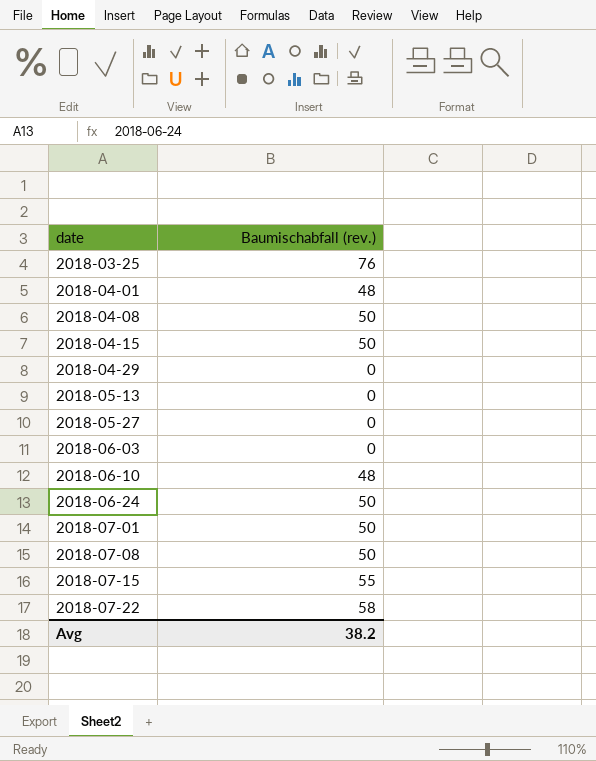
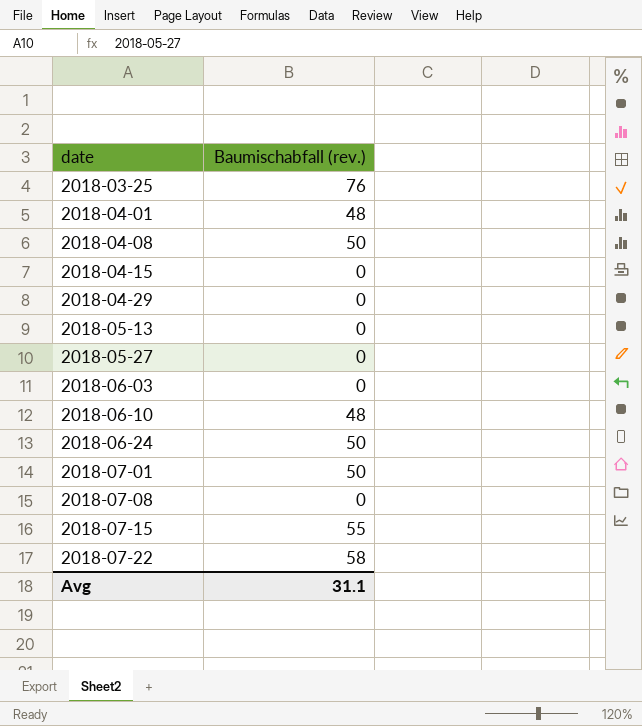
2018-04-15 | Baumischabfall (rev.): 50 -> 0
2018-07-08 | Baumischabfall (rev.): 50 -> 0
Avg | Baumischabfall (rev.): 38.2 -> 31.1

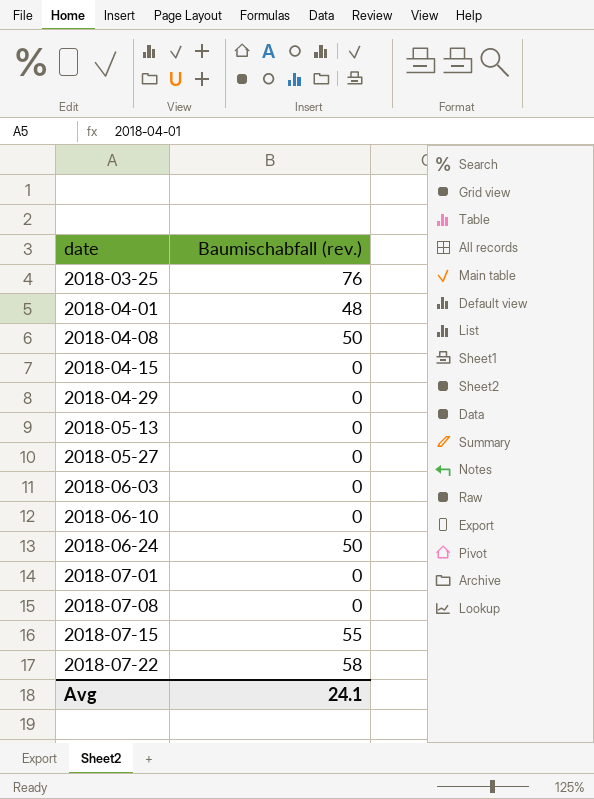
2018-06-10 | Baumischabfall (rev.): 48 -> 0
2018-07-01 | Baumischabfall (rev.): 50 -> 0
Avg | Baumischabfall (rev.): 31.1 -> 24.1

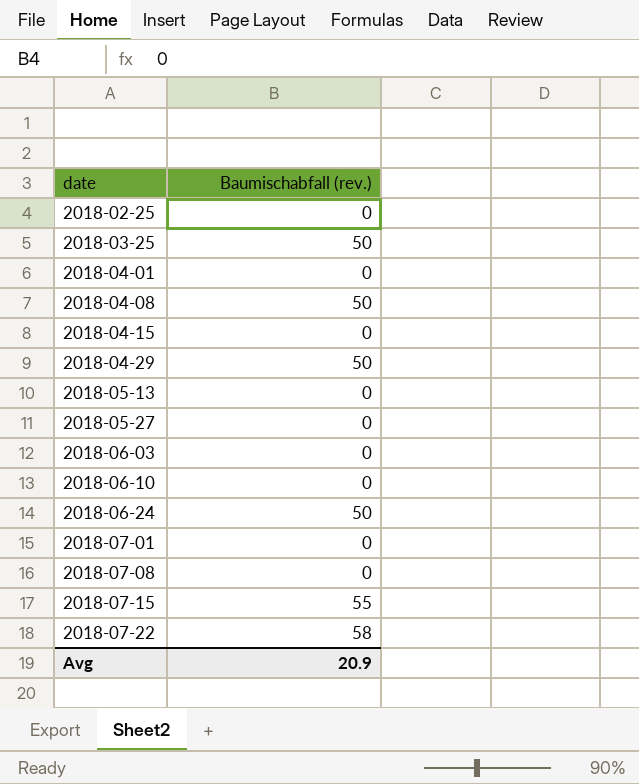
row 2018-02-25: none -> 0
2018-03-25 | Baumischabfall (rev.): 76 -> 50
2018-04-01 | Baumischabfall (rev.): 48 -> 0
2018-04-29 | Baumischabfall (rev.): 0 -> 50
Avg | Baumischabfall (rev.): 24.1 -> 20.9

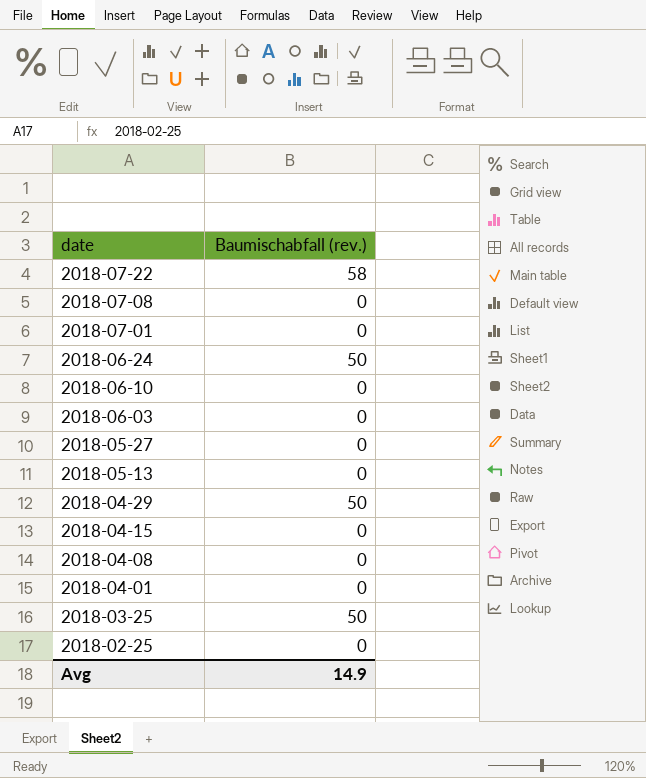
row order: date ascending -> date descending
row 2018-07-15: 55 -> none
2018-04-08 | Baumischabfall (rev.): 50 -> 0
Avg | Baumischabfall (rev.): 20.9 -> 14.9

